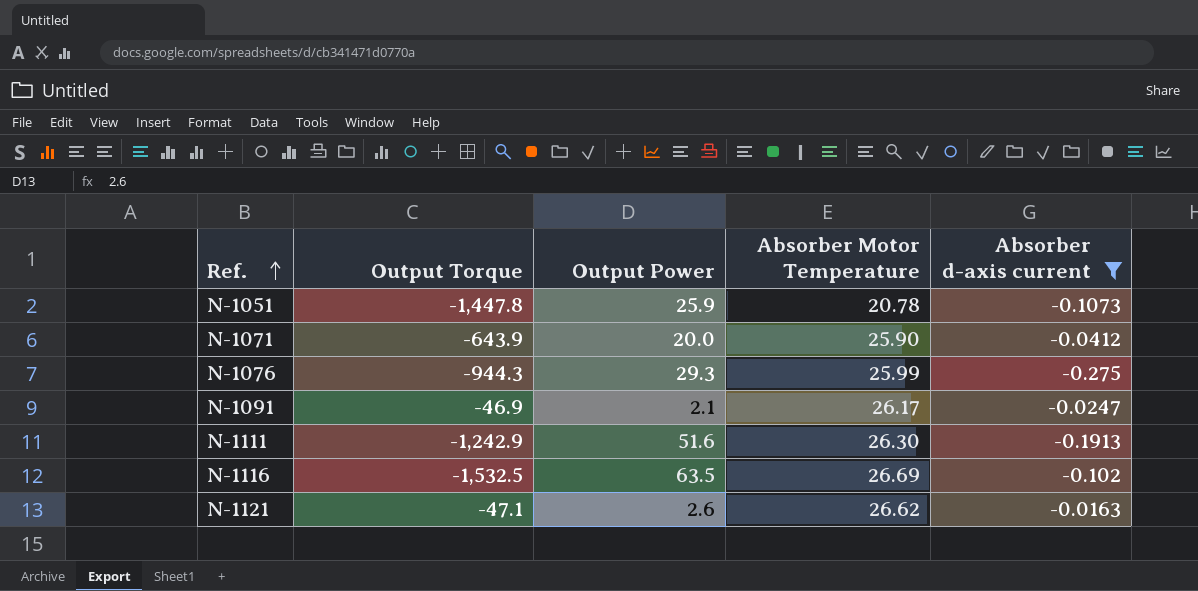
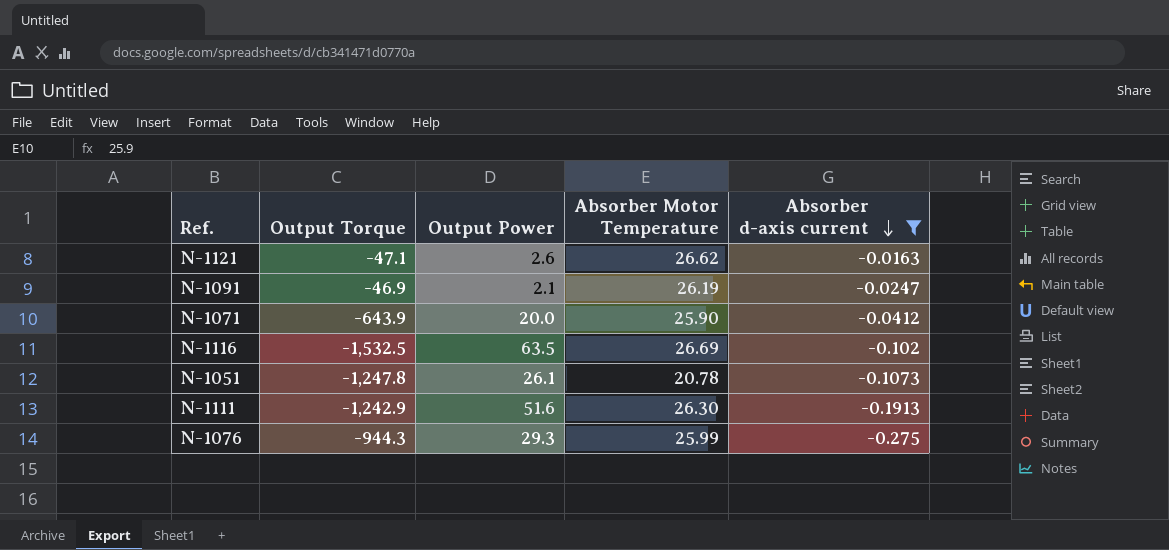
row order: Ref. ascending -> Absorber d-axis current descending
N-1091 | Absorber Motor Temperature: 26.17 -> 26.19
N-1051 | Output Torque: -1,447.8 -> -1,247.8
N-1051 | Output Power: 25.9 -> 26.1

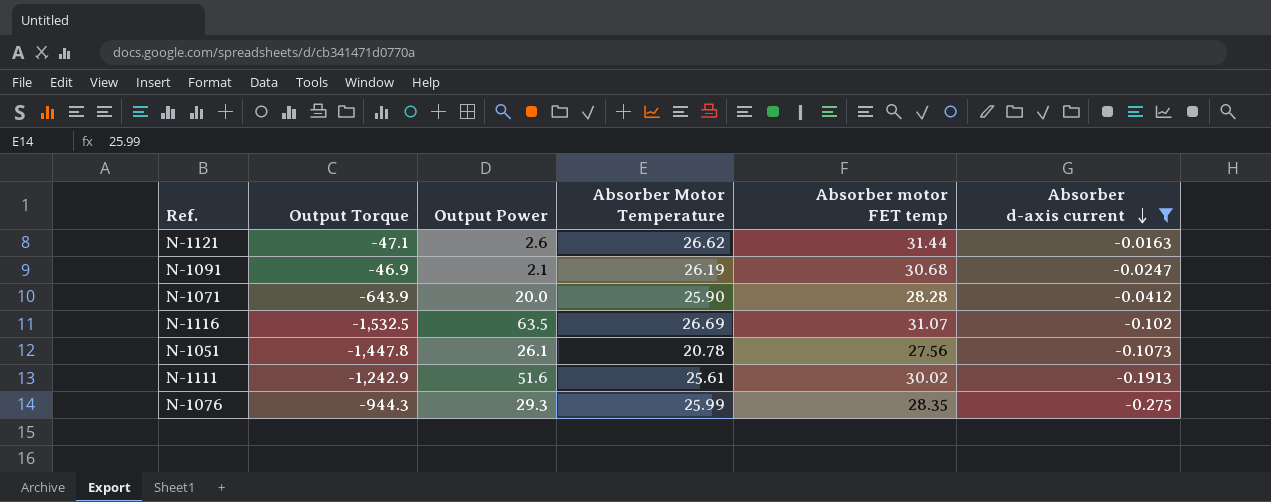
column Absorber motor FET temp | position: none -> 5
N-1051 | Output Torque: -1,247.8 -> -1,447.8
N-1111 | Absorber Motor Temperature: 26.30 -> 25.61

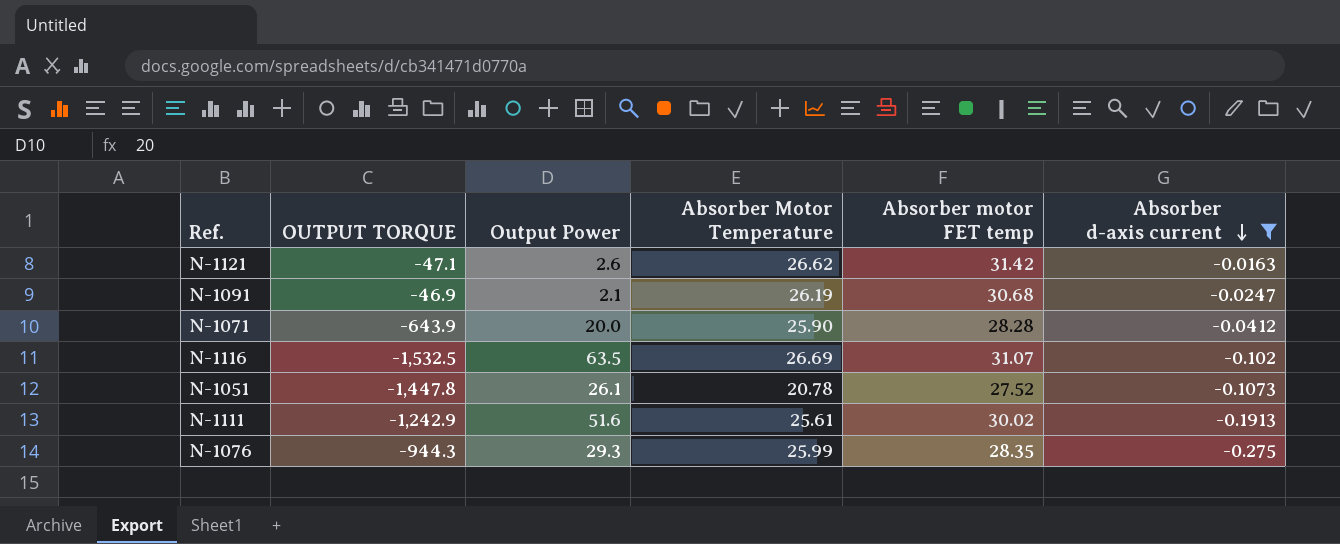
column name: Output Torque -> OUTPUT TORQUE
N-1121 | Absorber motor FET temp: 31.44 -> 31.42
N-1051 | Absorber motor FET temp: 27.56 -> 27.52

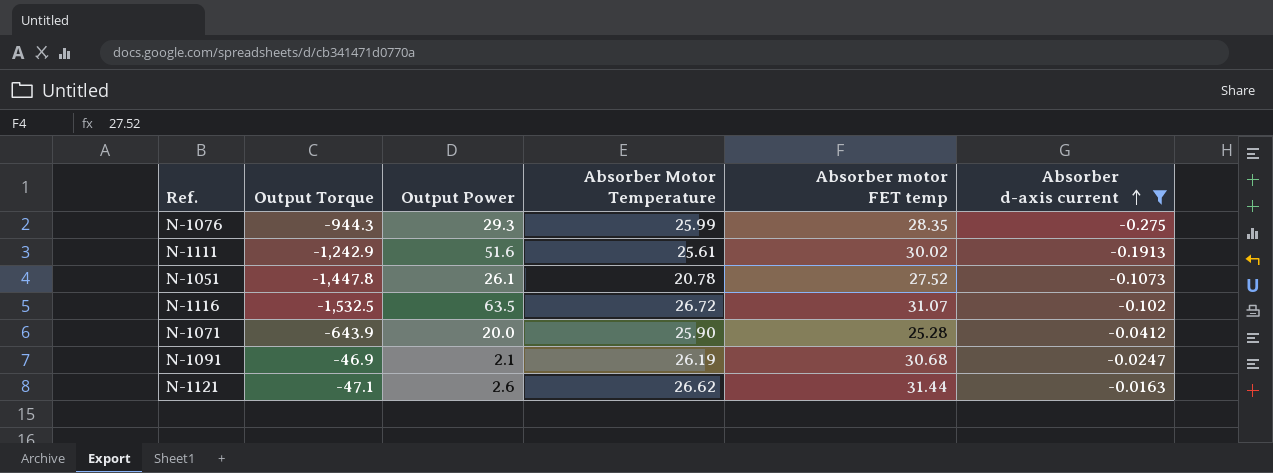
row order: Absorber d-axis current descending -> Absorber d-axis current ascending
column name: OUTPUT TORQUE -> Output Torque
N-1116 | Absorber Motor Temperature: 26.69 -> 26.72
N-1071 | Absorber motor FET temp: 28.28 -> 25.28
N-1121 | Absorber motor FET temp: 31.42 -> 31.44

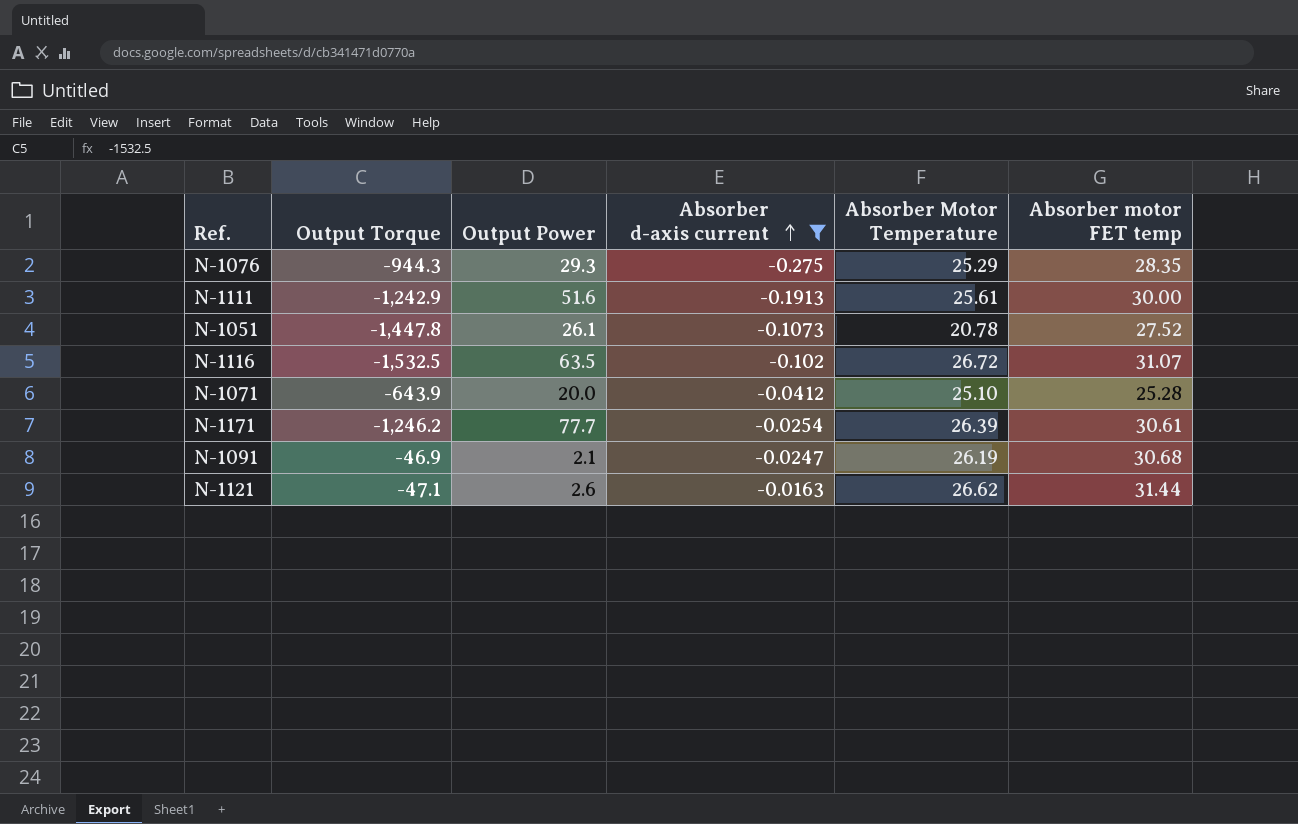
column Absorber d-axis current | position: 6 -> 4
N-1076 | Absorber Motor Temperature: 25.99 -> 25.29
N-1111 | Absorber motor FET temp: 30.02 -> 30.00
N-1071 | Absorber Motor Temperature: 25.90 -> 25.10
row N-1171: none -> -1,246.2 | 77.7 | -0.0254 | 26.39 | 30.61

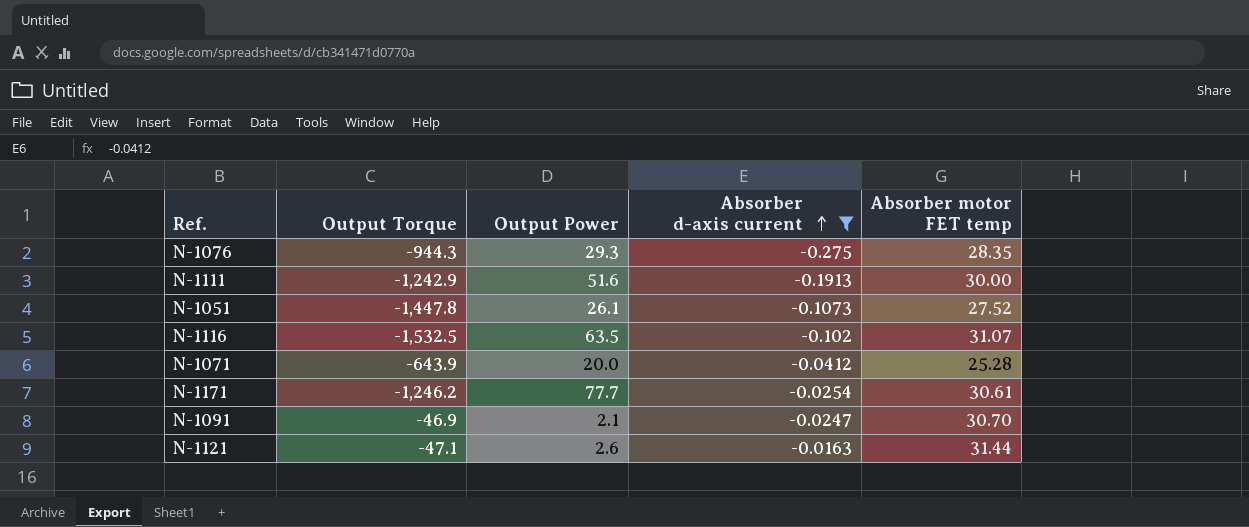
column Absorber Motor Temperature | position: 5 -> none
N-1091 | Absorber motor FET temp: 30.68 -> 30.70

